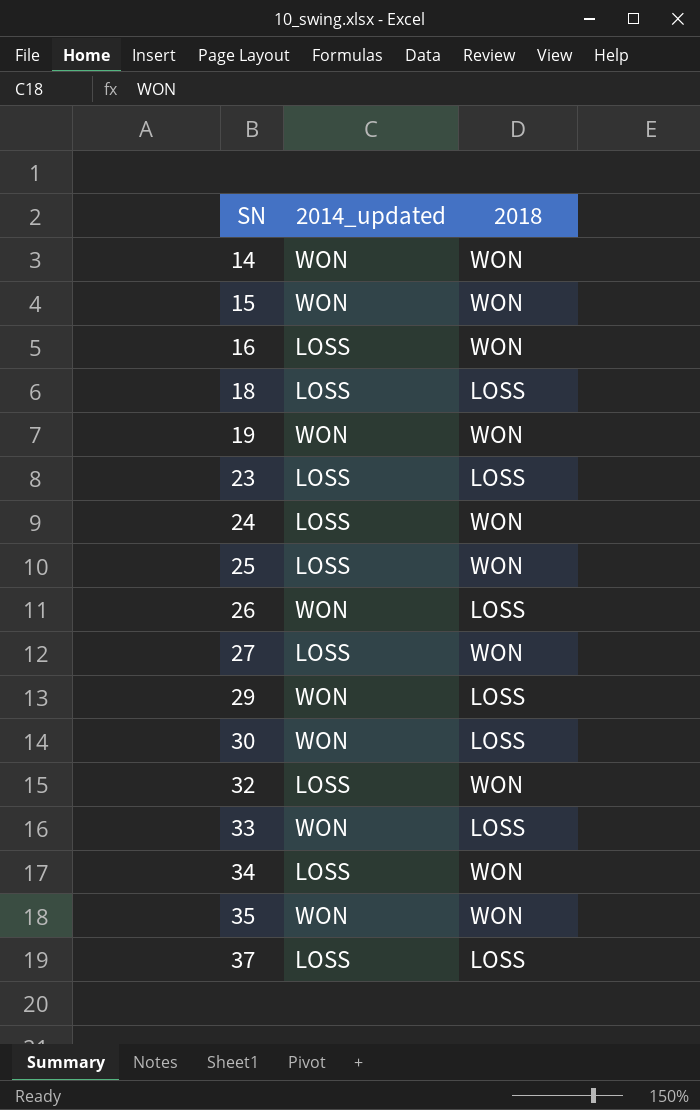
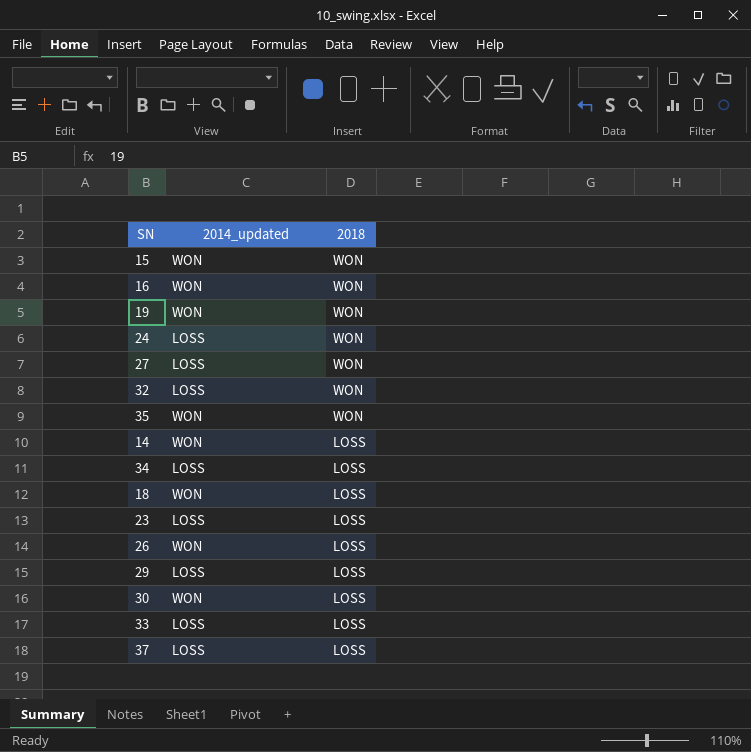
row order: SN ascending -> 2018 descending
row 25: LOSS | WON -> none
16 | 2014_updated: LOSS -> WON
14 | 2018: WON -> LOSS
34 | 2018: WON -> LOSS
18 | 2014_updated: LOSS -> WON
29 | 2014_updated: WON -> LOSS
33 | 2014_updated: WON -> LOSS

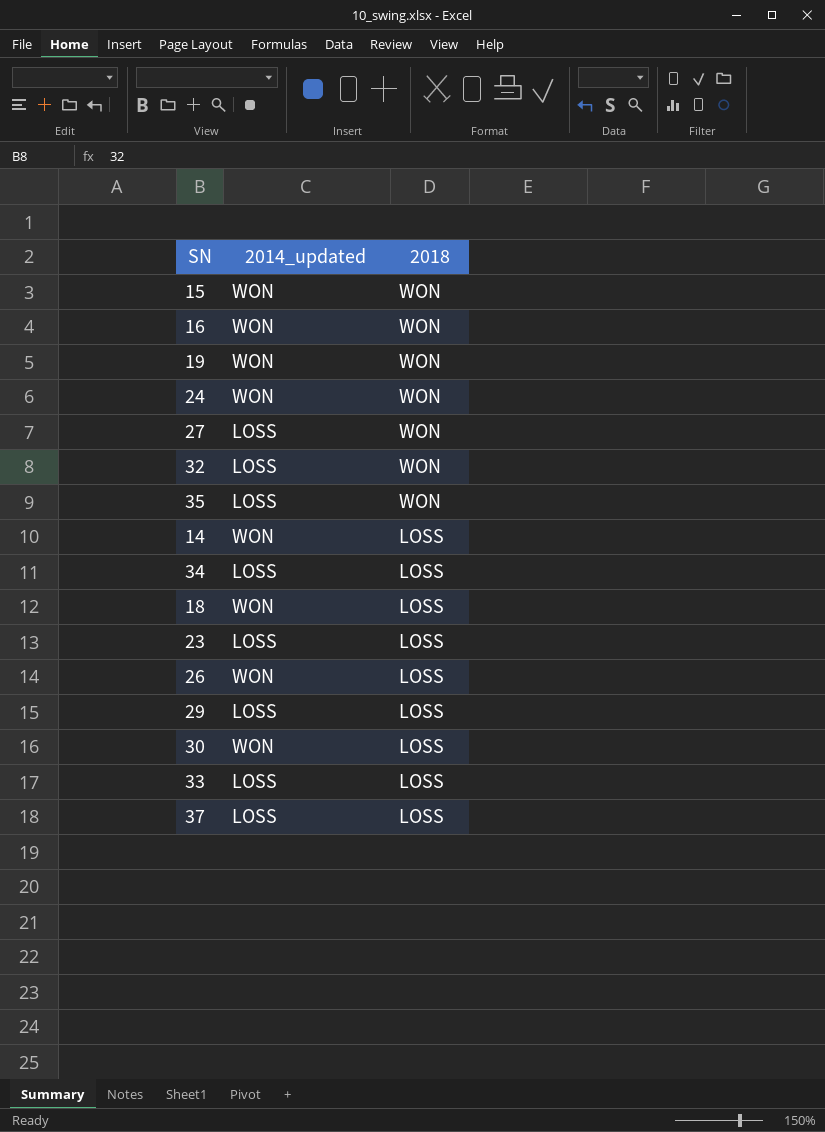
24 | 2014_updated: LOSS -> WON
35 | 2014_updated: WON -> LOSS

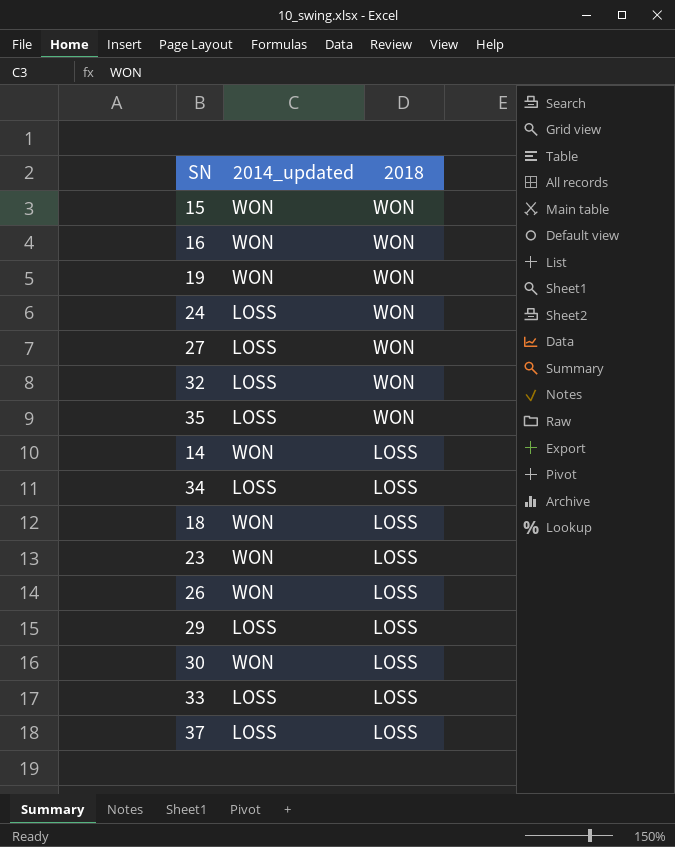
24 | 2014_updated: WON -> LOSS
23 | 2014_updated: LOSS -> WON

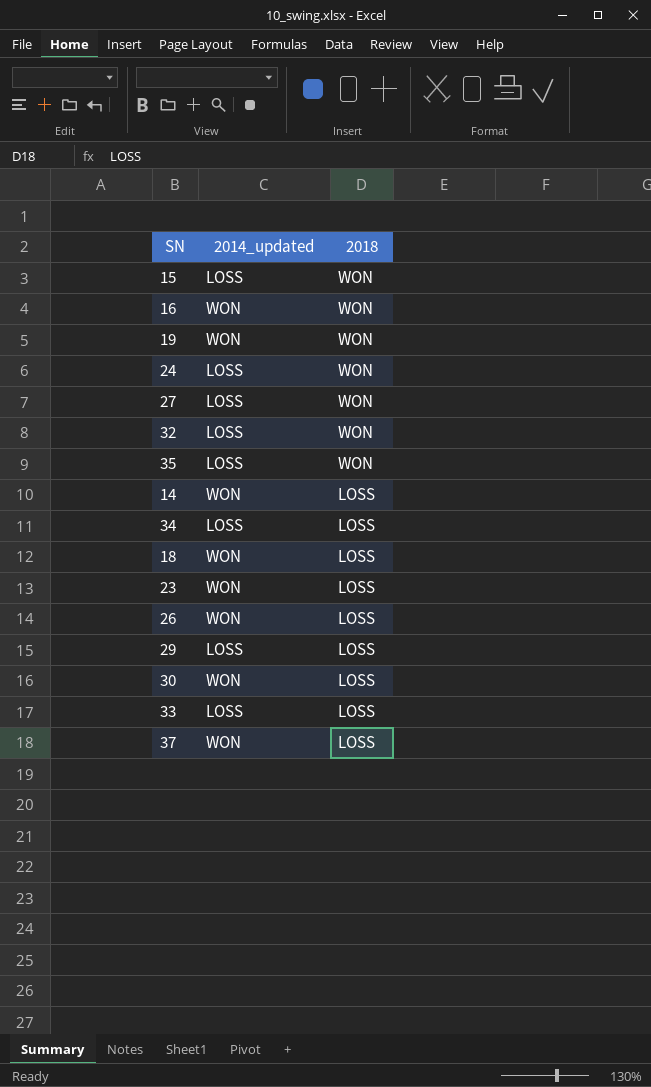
15 | 2014_updated: WON -> LOSS
37 | 2014_updated: LOSS -> WON

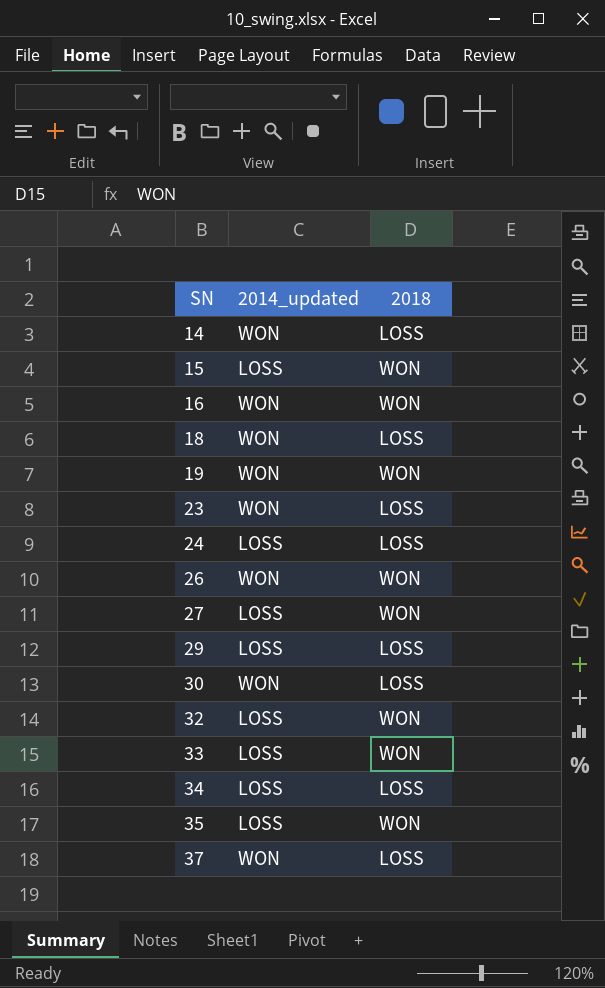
row order: 2018 descending -> SN ascending
24 | 2018: WON -> LOSS
26 | 2018: LOSS -> WON
33 | 2018: LOSS -> WON

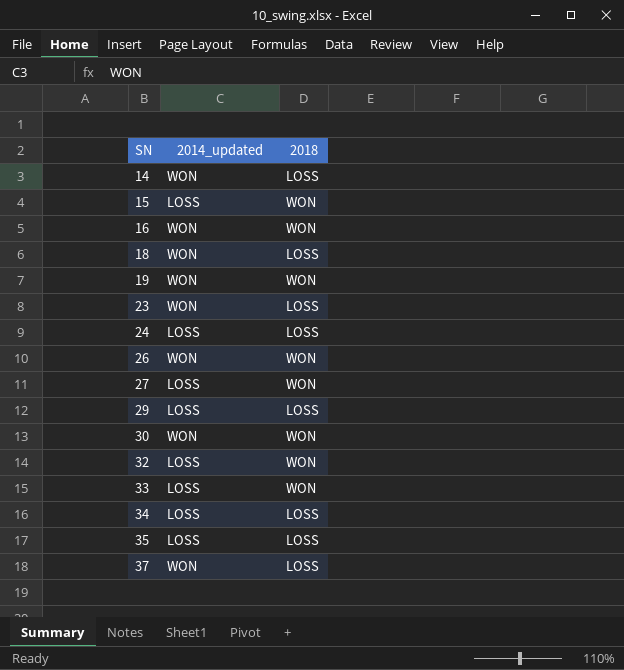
30 | 2018: LOSS -> WON
35 | 2018: WON -> LOSS

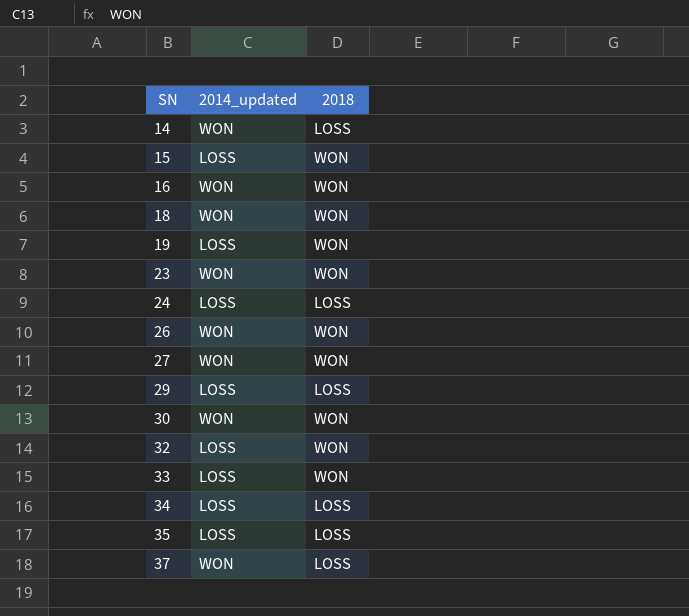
18 | 2018: LOSS -> WON
19 | 2014_updated: WON -> LOSS
23 | 2018: LOSS -> WON
27 | 2014_updated: LOSS -> WON

